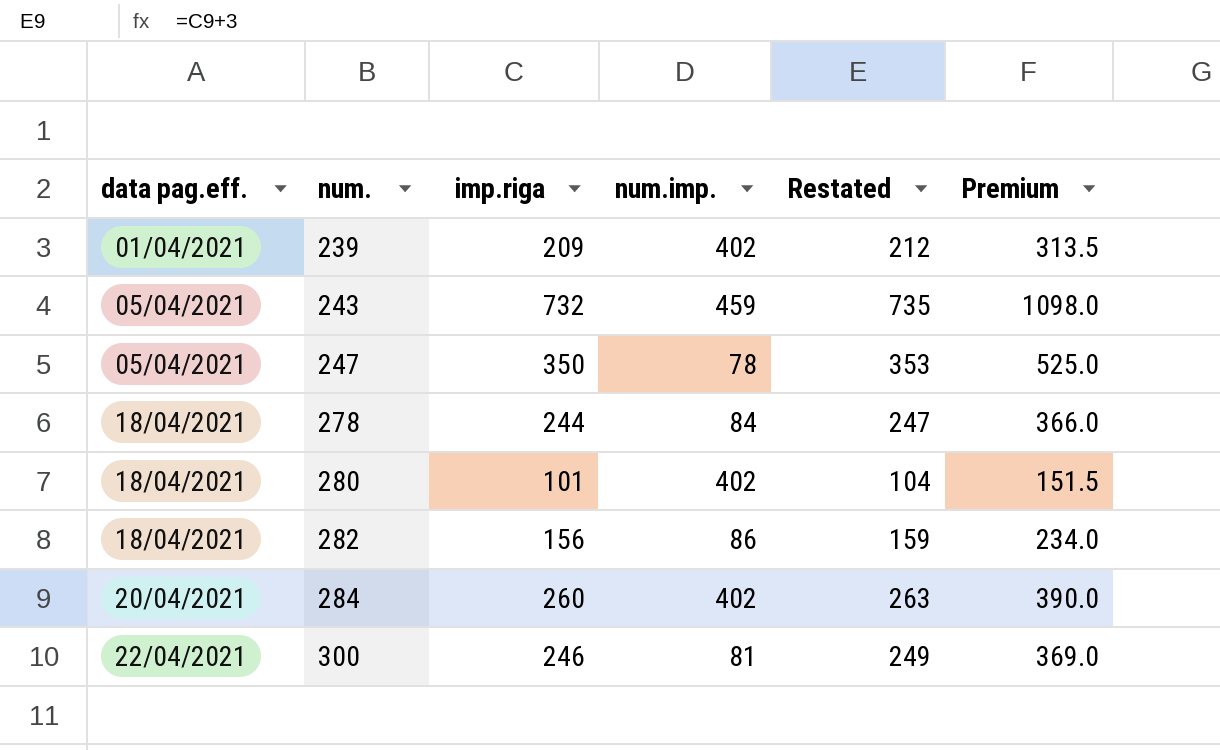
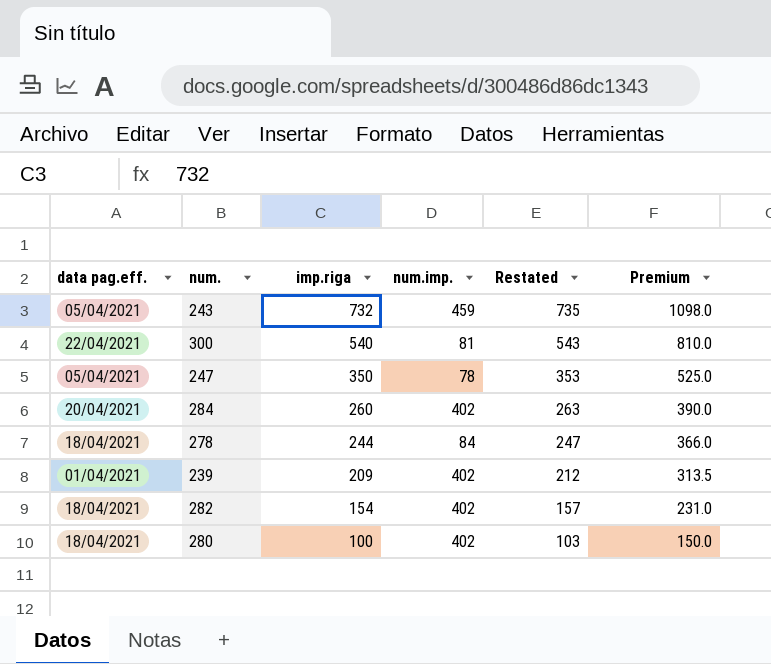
row order: data pag.eff. ascending -> imp.riga descending
300 | imp.riga: 246 -> 540
300 | Restated: 249 -> 543
300 | Premium: 369.0 -> 810.0
282 | imp.riga: 156 -> 154
282 | num.imp.: 86 -> 402
282 | Restated: 159 -> 157
282 | Premium: 234.0 -> 231.0
280 | imp.riga: 101 -> 100
280 | Restated: 104 -> 103
280 | Premium: 151.5 -> 150.0

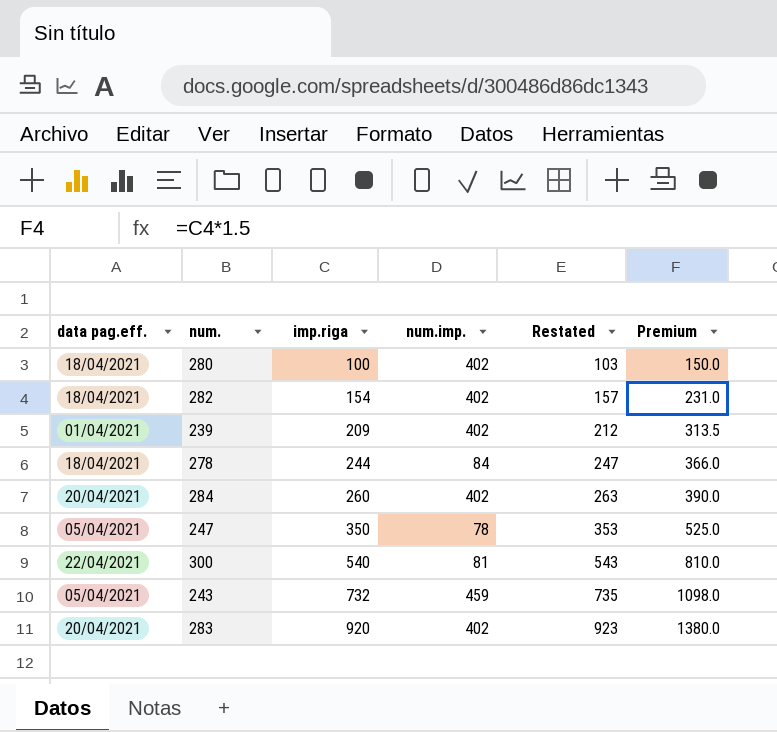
row order: imp.riga descending -> imp.riga ascending
row 283: none -> 20/04/2021 | 920 | 402 | 923 | 1380.0

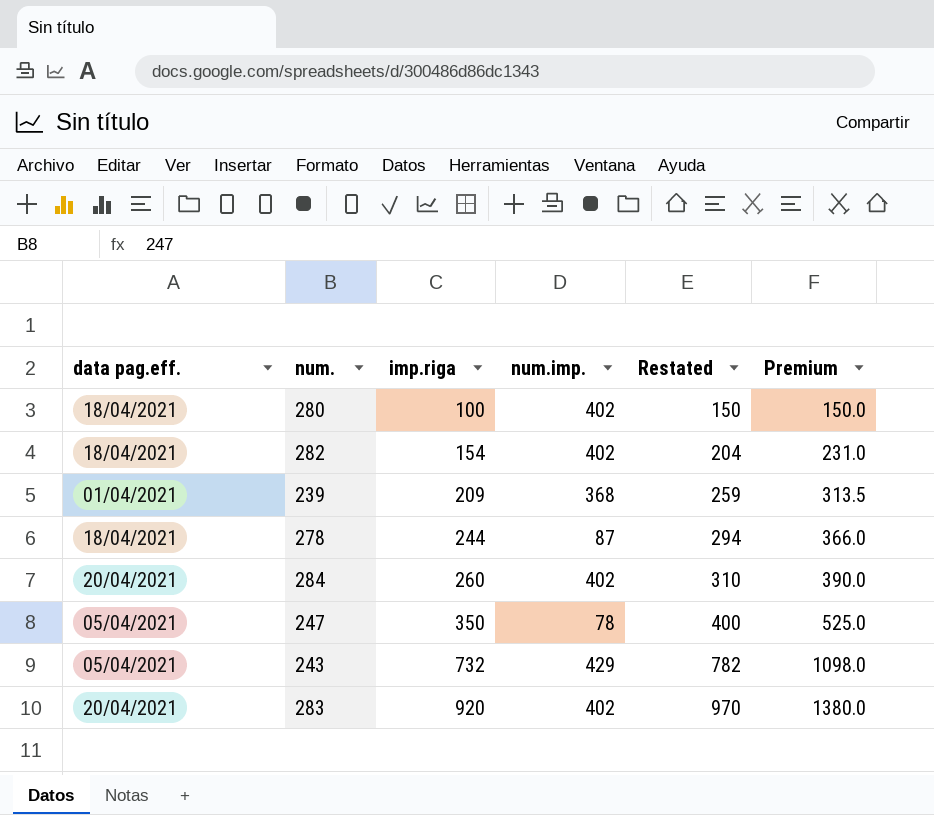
column Restated | formula: [imp.riga] + 3 -> [imp.riga] + 50
row 300: 22/04/2021 | 540 | 81 | 543 | 810.0 -> none
239 | num.imp.: 402 -> 368
278 | num.imp.: 84 -> 87
243 | num.imp.: 459 -> 429

